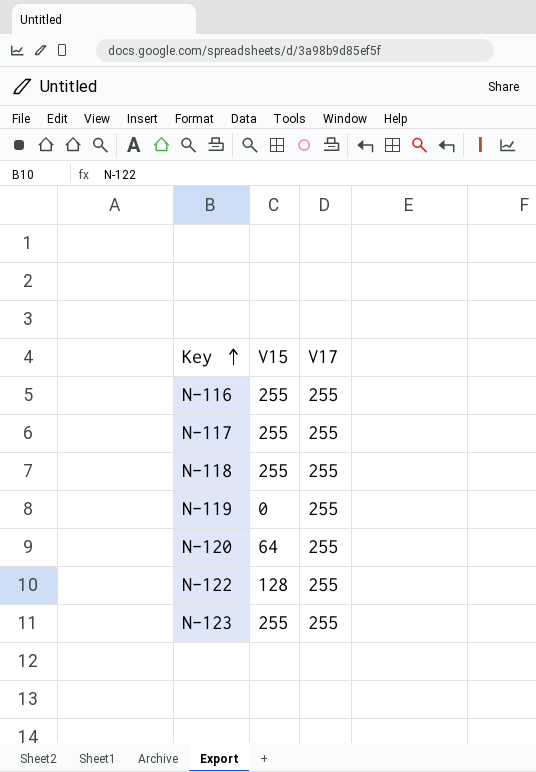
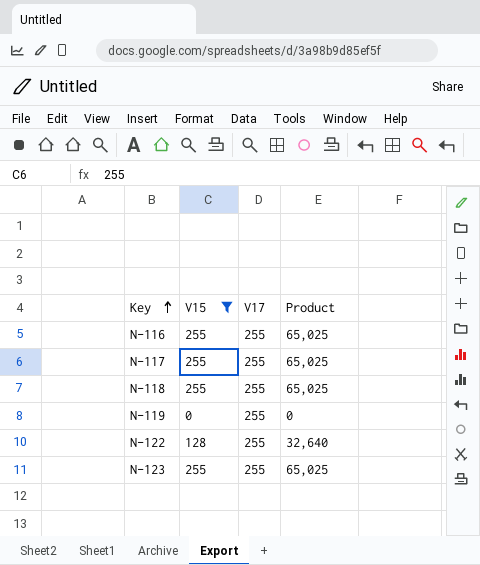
filter: none -> V15 != 64
column Product | formula: none -> [V15] * [V17]

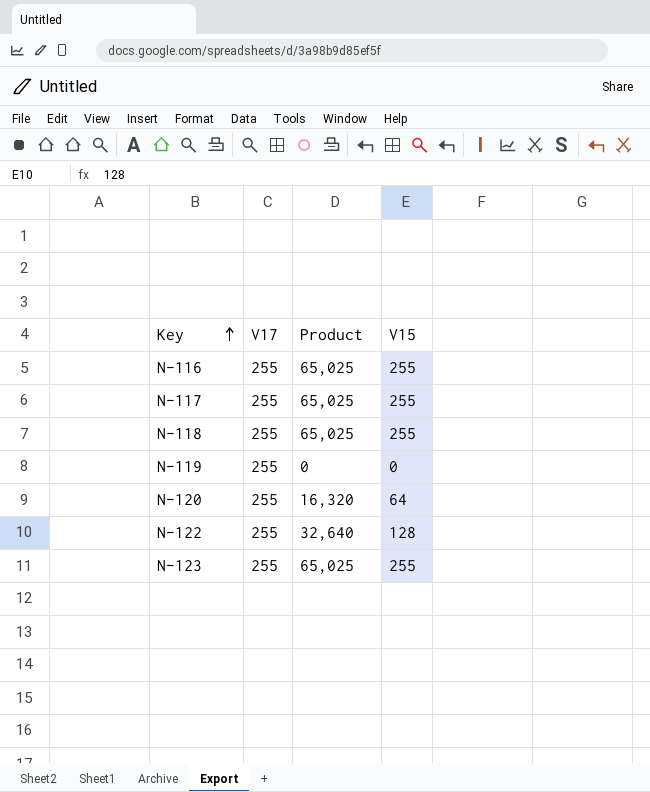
filter: V15 != 64 -> none
column V15 | position: 2 -> 4

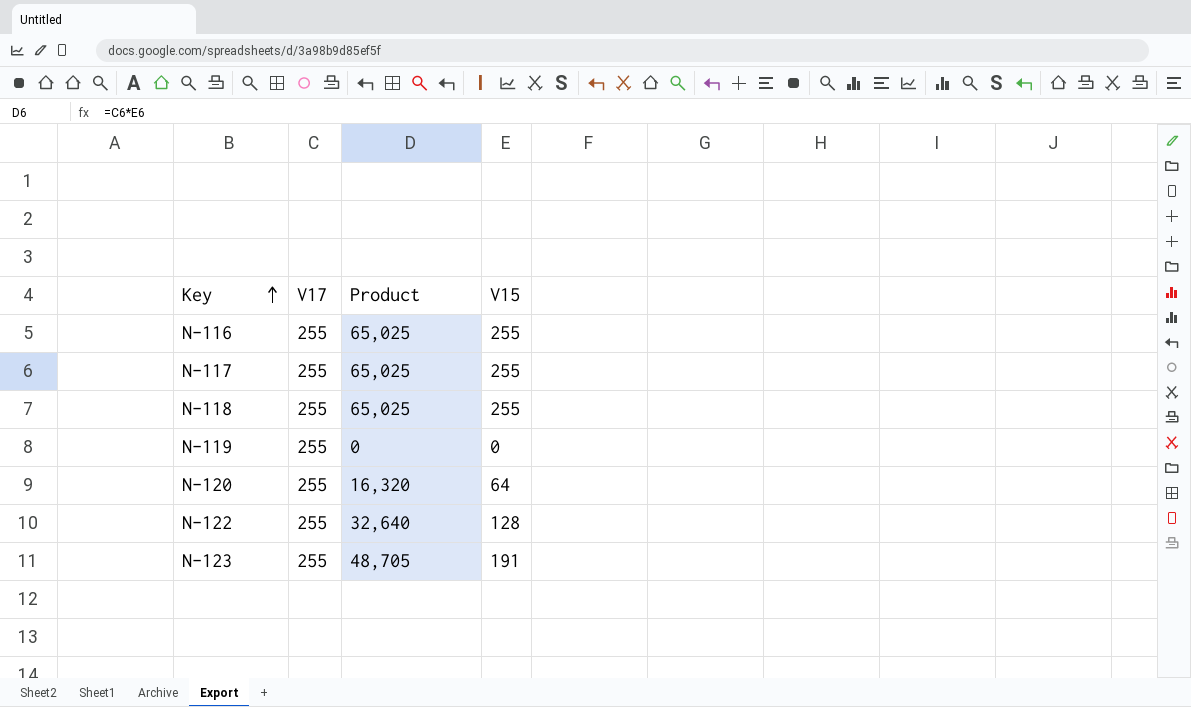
N-123 | Product: 65,025 -> 48,705
N-123 | V15: 255 -> 191

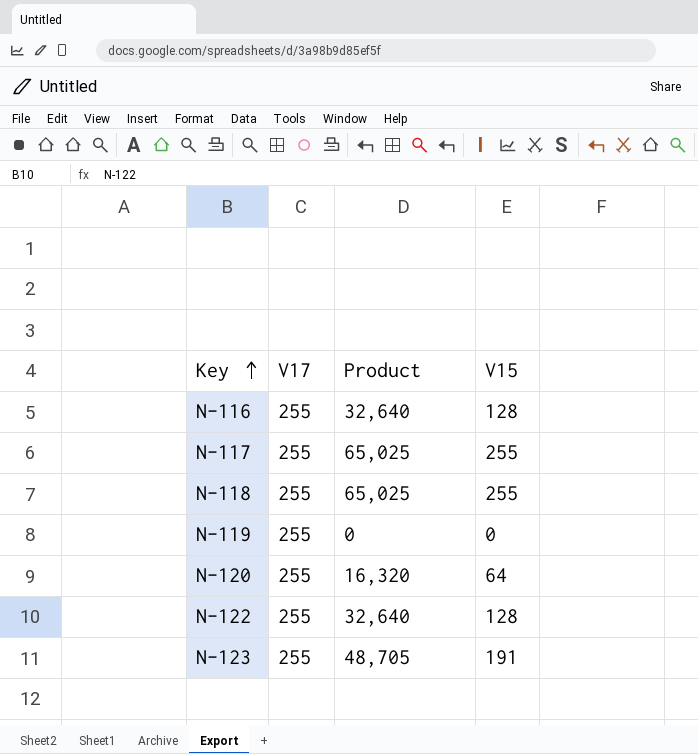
N-116 | Product: 65,025 -> 32,640
N-116 | V15: 255 -> 128

